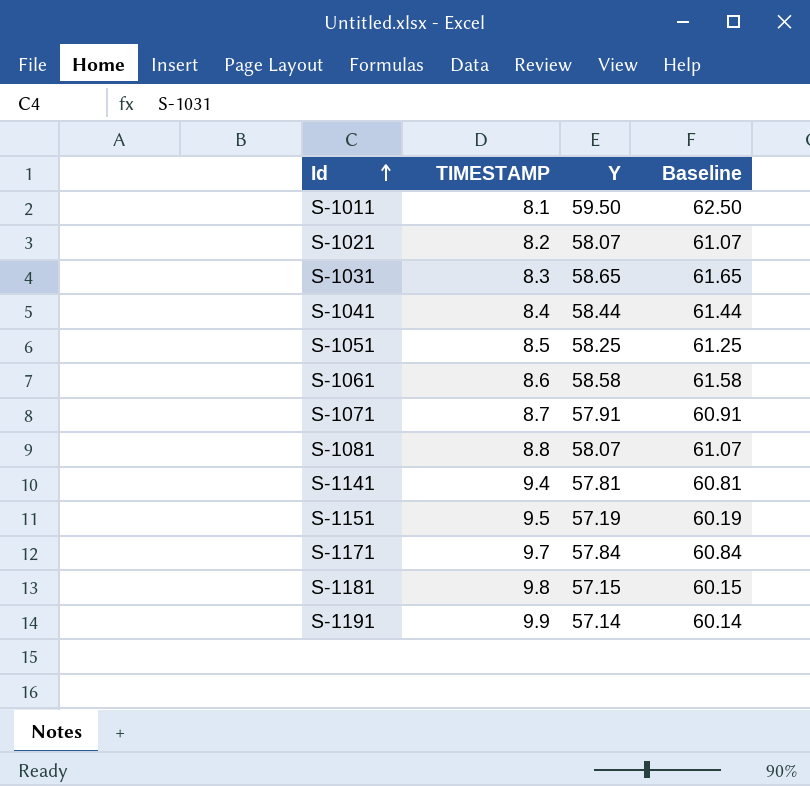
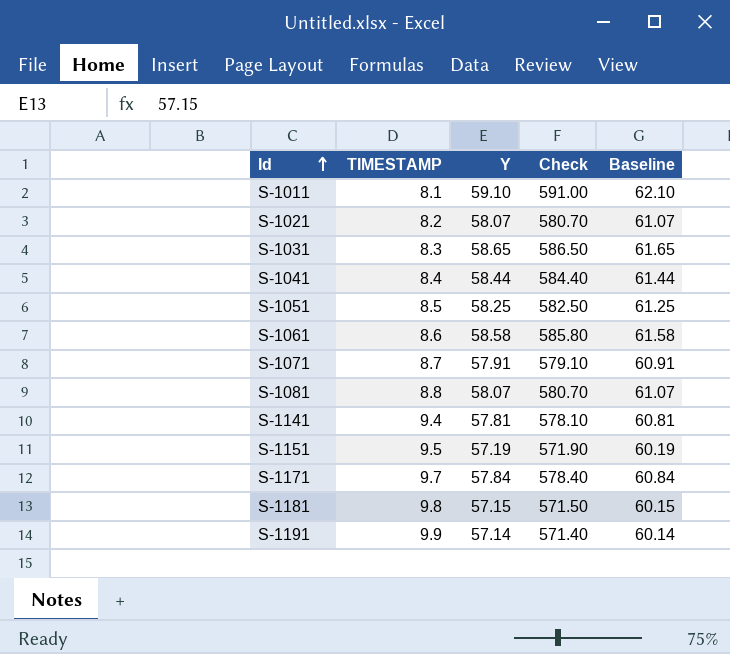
column Check | formula: none -> [Y] * 10
S-1011 | Y: 59.50 -> 59.10
S-1011 | Baseline: 62.50 -> 62.10

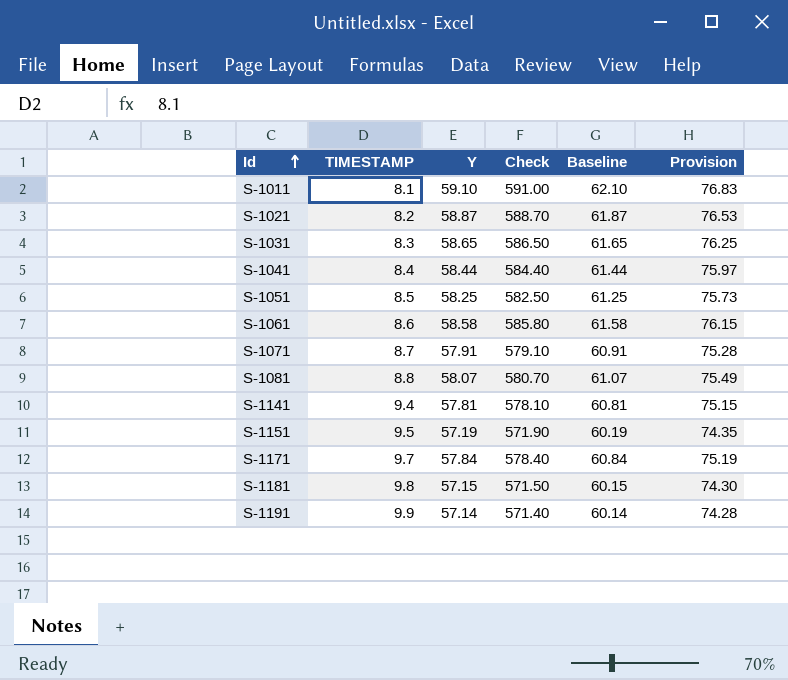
column Provision | formula: none -> [Y] * 1.3
S-1021 | Y: 58.07 -> 58.87
S-1021 | Check: 580.70 -> 588.70
S-1021 | Baseline: 61.07 -> 61.87

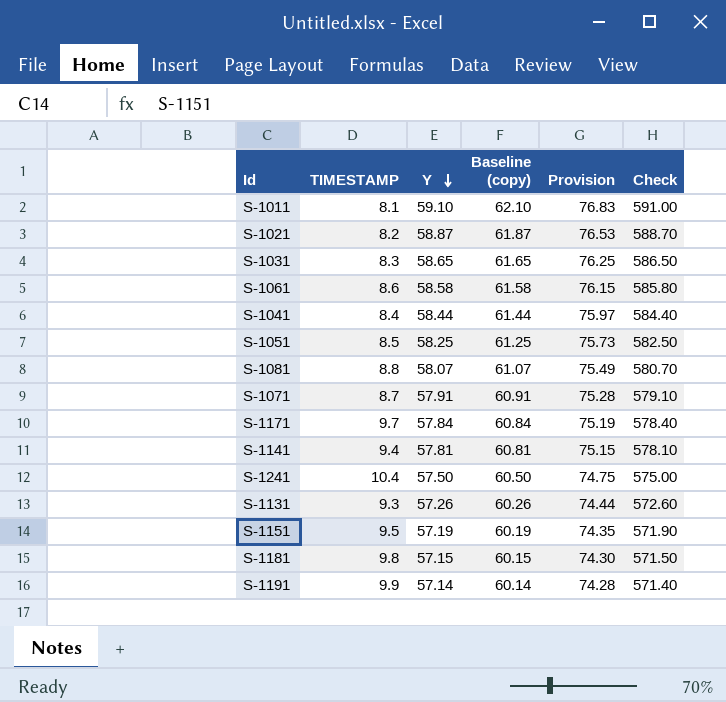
row order: Id ascending -> Y descending
column name: Baseline -> Baseline (copy)
column Check | position: 4 -> 6
row S-1241: none -> 10.4 | 57.50 | 60.50 | 74.75 | 575.00
row S-1131: none -> 9.3 | 57.26 | 60.26 | 74.44 | 572.60

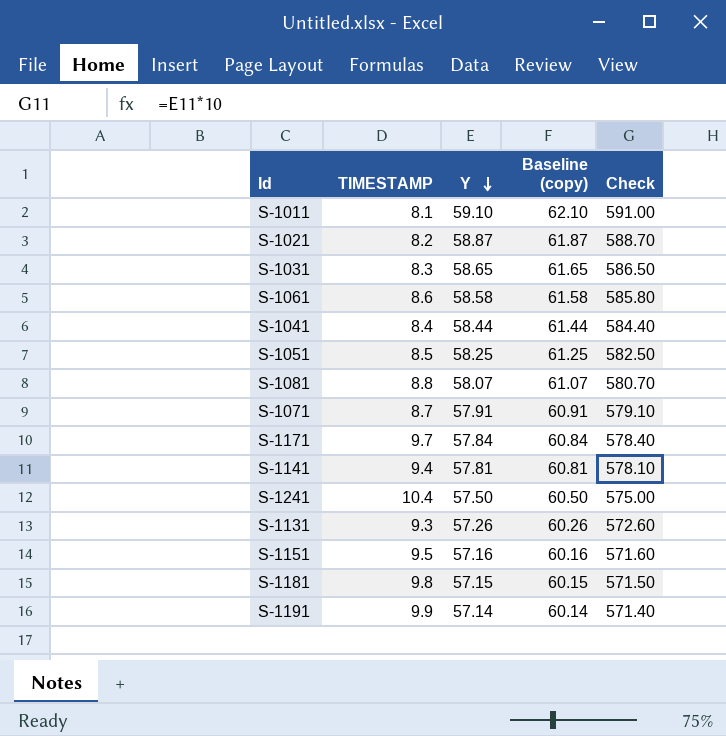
column Provision | formula: [Y] * 1.3 -> none
S-1151 | Y: 57.19 -> 57.16
S-1151 | Baseline (copy): 60.19 -> 60.16
S-1151 | Check: 571.90 -> 571.60

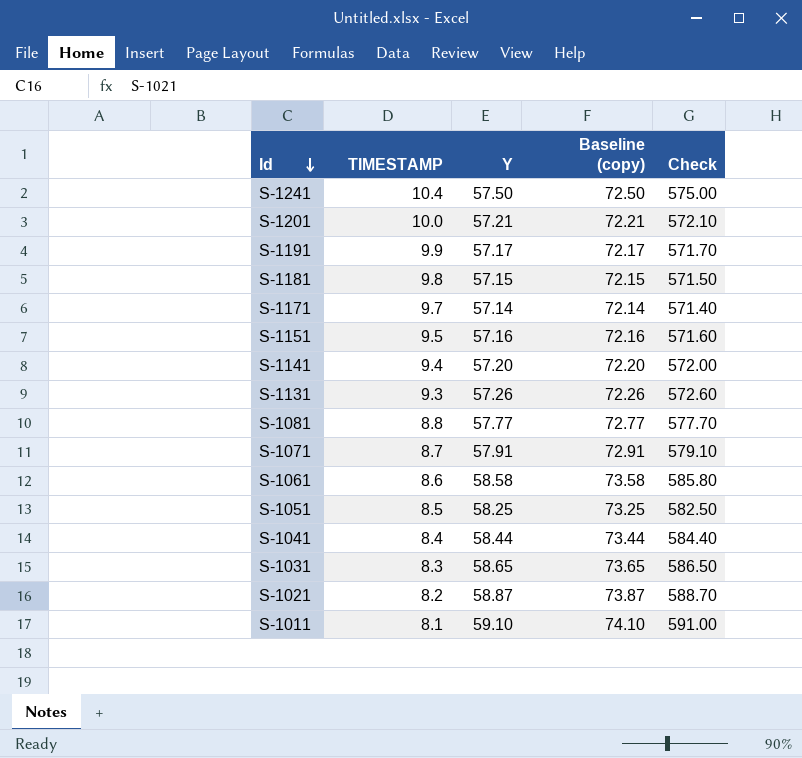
row order: Y descending -> Id descending
column Baseline (copy) | formula: [Y] + 3 -> [Y] + 15
row S-1201: none -> 10.0 | 57.21 | 72.21 | 572.10
S-1191 | Y: 57.14 -> 57.17
S-1191 | Check: 571.40 -> 571.70
S-1171 | Y: 57.84 -> 57.14
S-1171 | Check: 578.40 -> 571.40
S-1141 | Y: 57.81 -> 57.20
S-1141 | Check: 578.10 -> 572.00
S-1081 | Y: 58.07 -> 57.77
S-1081 | Check: 580.70 -> 577.70

